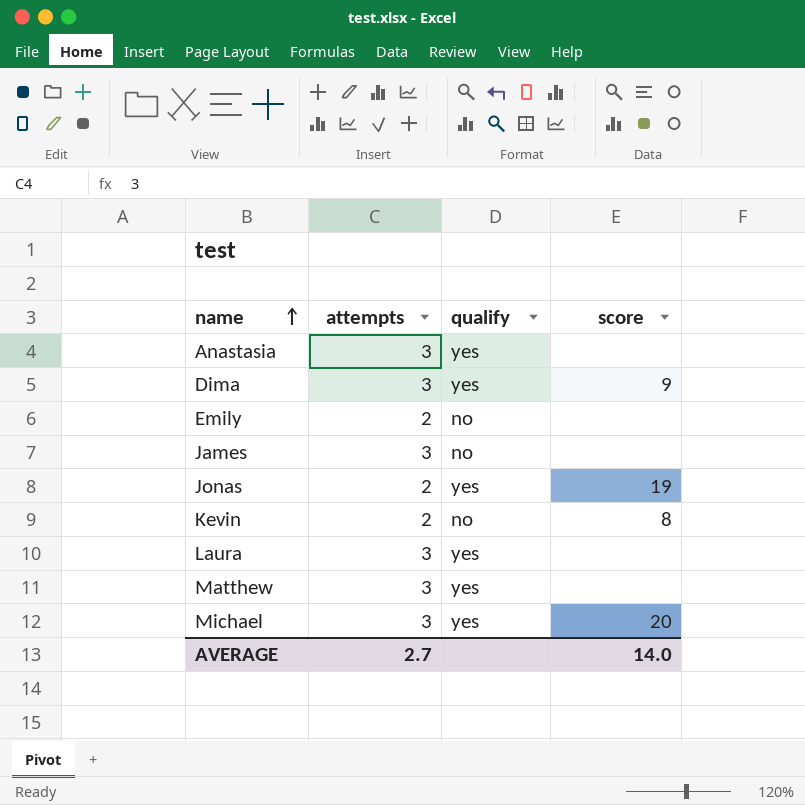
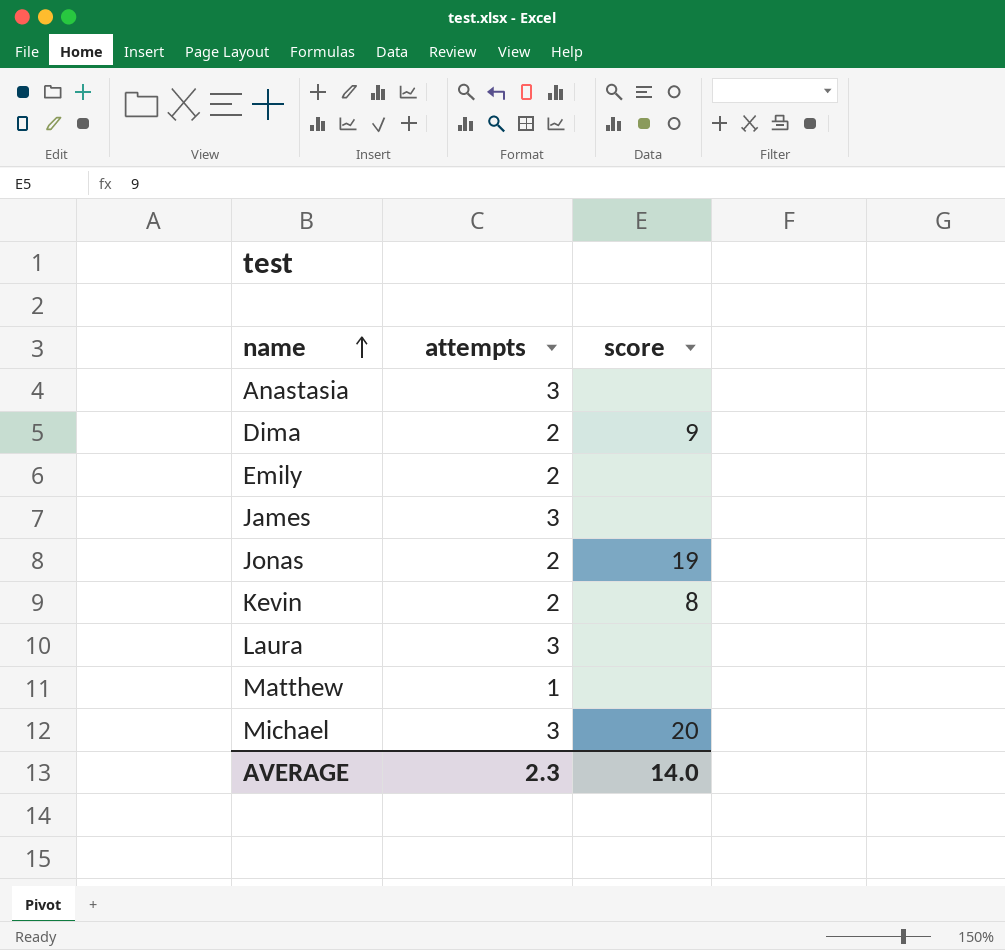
column qualify | position: 3 -> none
Dima | attempts: 3 -> 2
Matthew | attempts: 3 -> 1
AVERAGE | attempts: 2.7 -> 2.3

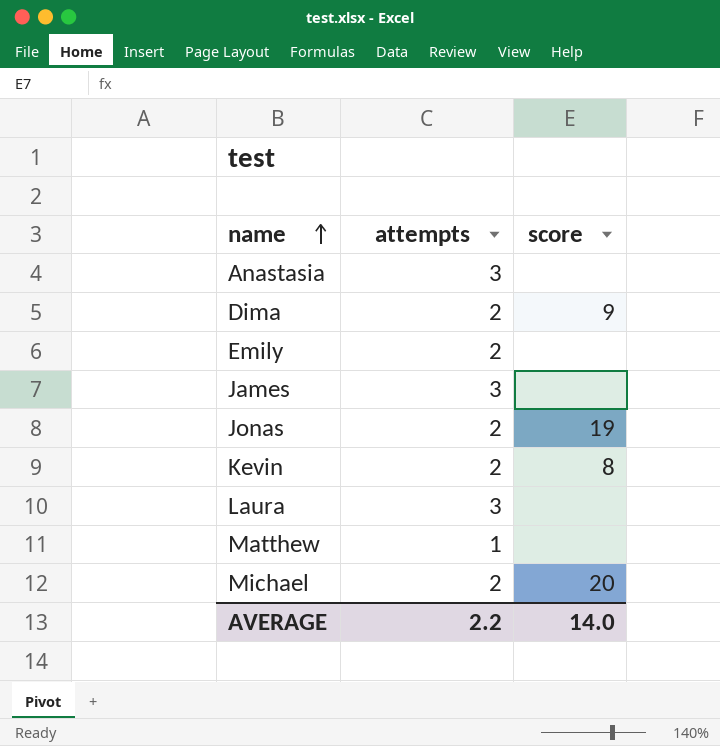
Michael | attempts: 3 -> 2
AVERAGE | attempts: 2.3 -> 2.2

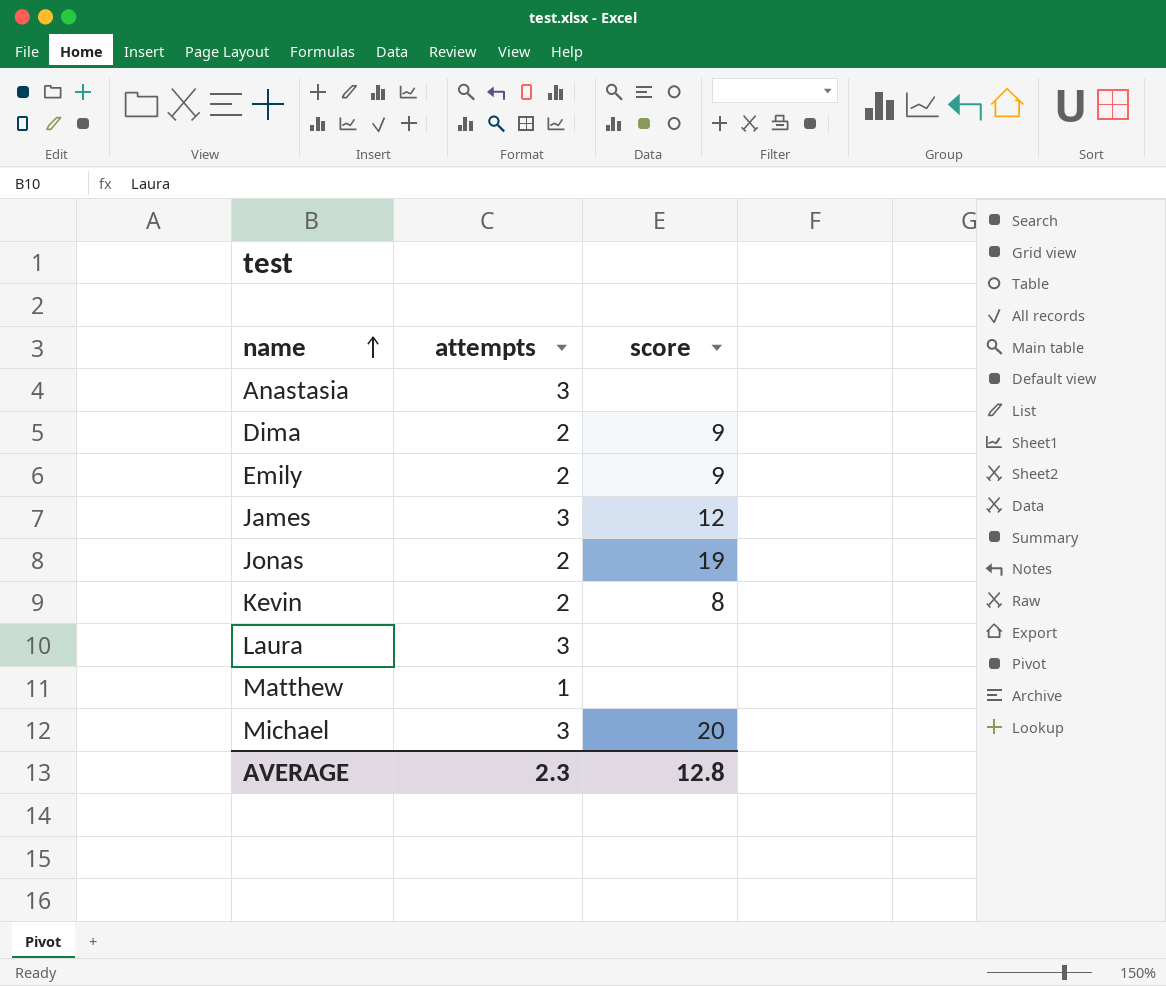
Emily | score: none -> 9
James | score: none -> 12
Michael | attempts: 2 -> 3
AVERAGE | attempts: 2.2 -> 2.3
AVERAGE | score: 14.0 -> 12.8

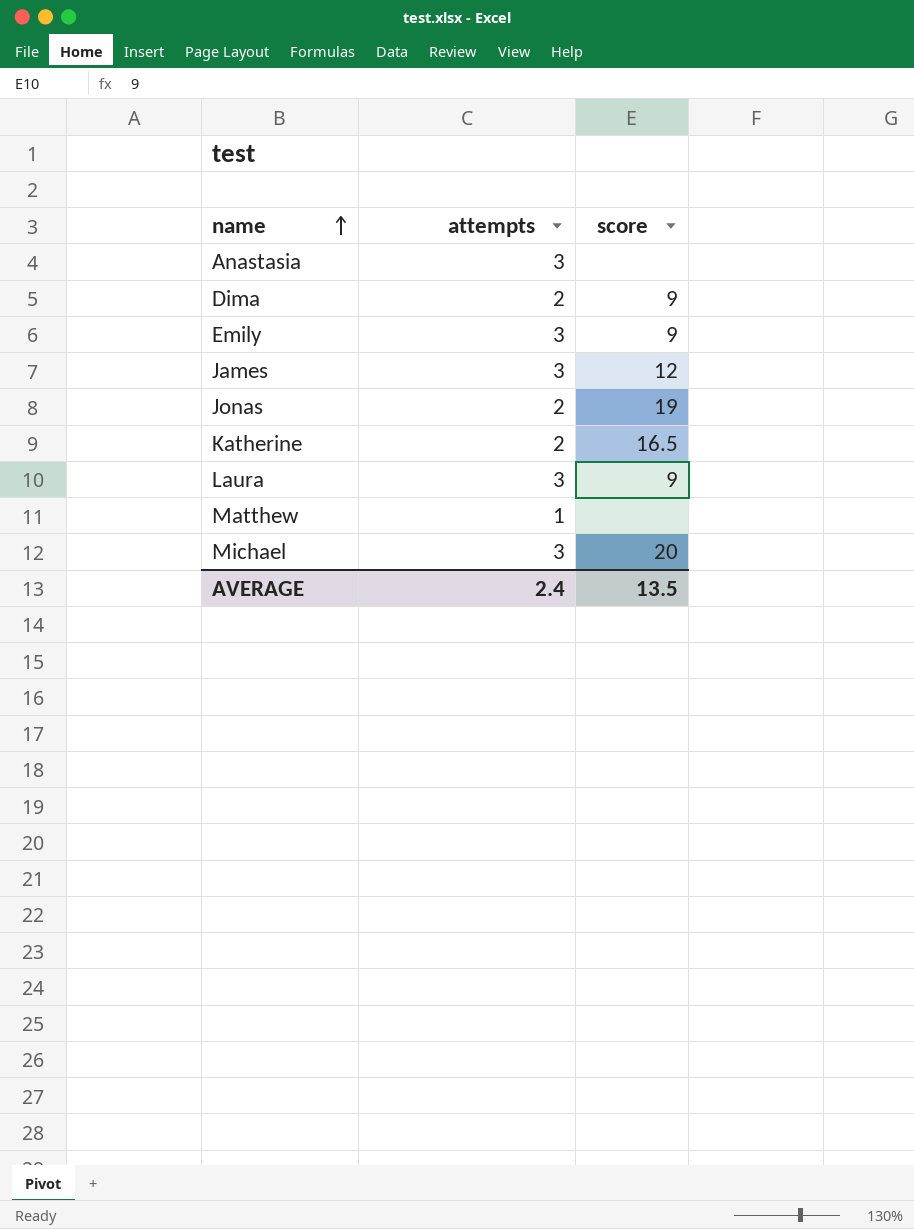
row Kevin: 2 | 8 -> none
Emily | attempts: 2 -> 3
row Katherine: none -> 2 | 16.5
Laura | score: none -> 9
AVERAGE | attempts: 2.3 -> 2.4
AVERAGE | score: 12.8 -> 13.5

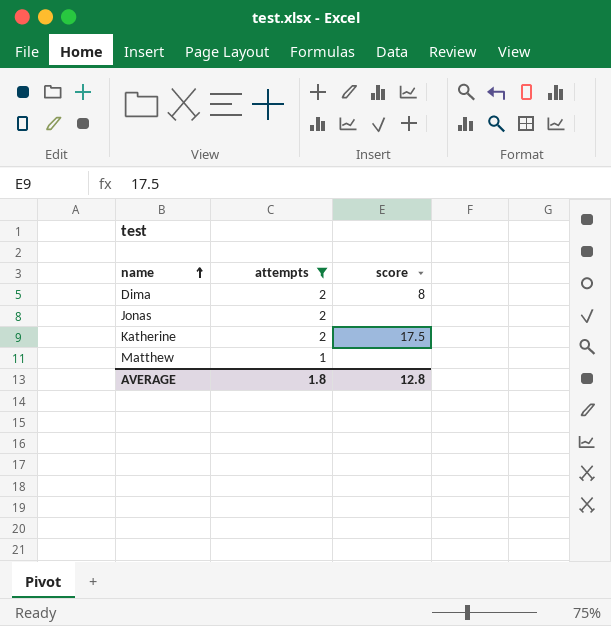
filter: none -> attempts != 3
Dima | score: 9 -> 8
Jonas | score: 19 -> none
Katherine | score: 16.5 -> 17.5
AVERAGE | attempts: 2.4 -> 1.8
AVERAGE | score: 13.5 -> 12.8

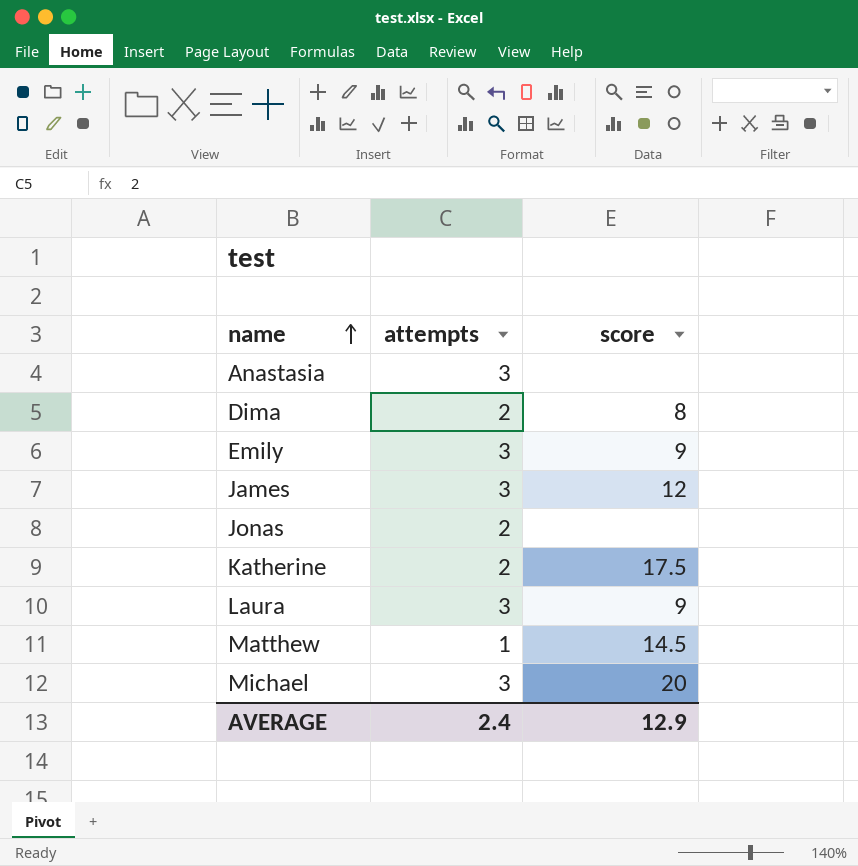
filter: attempts != 3 -> none
Matthew | score: none -> 14.5
AVERAGE | attempts: 1.8 -> 2.4
AVERAGE | score: 12.8 -> 12.9

